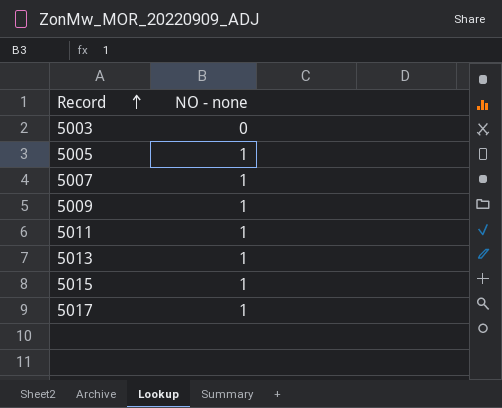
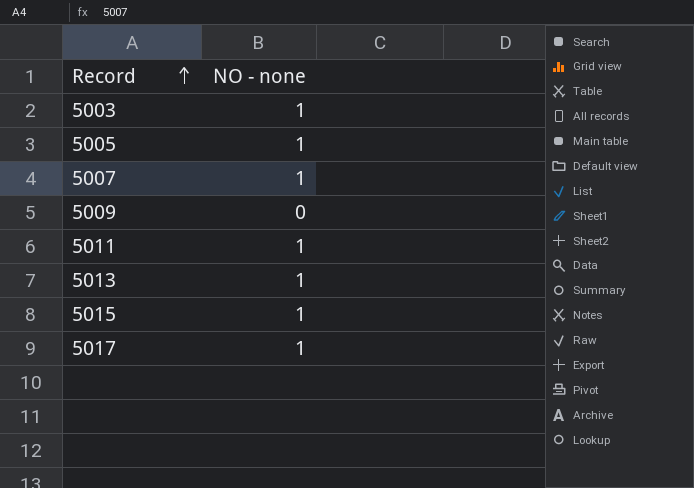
5003 | NO - none: 0 -> 1
5009 | NO - none: 1 -> 0

